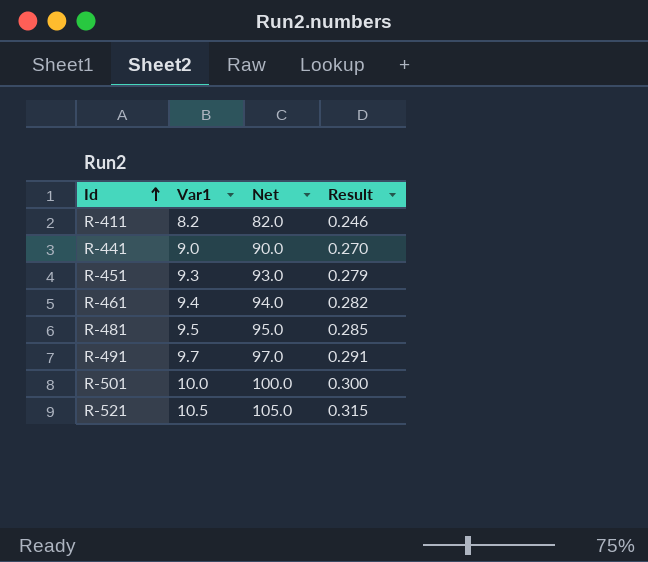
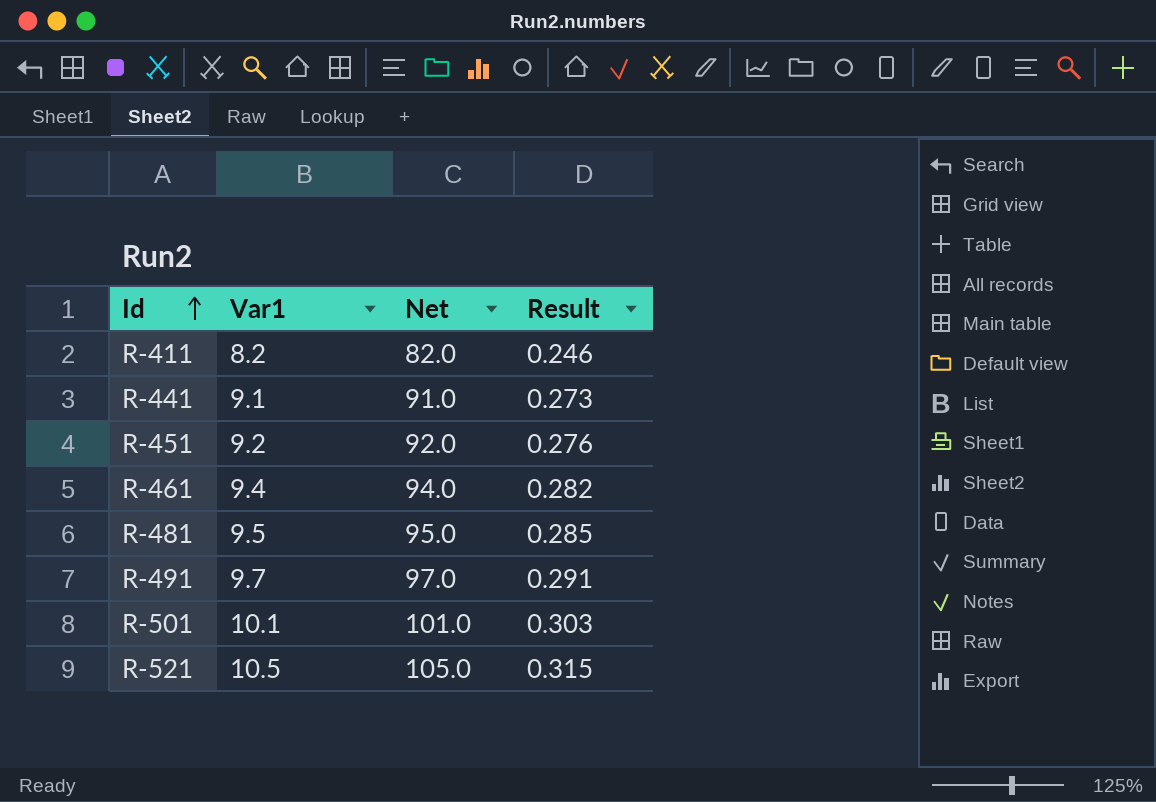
R-441 | Var1: 9.0 -> 9.1
R-441 | Net: 90.0 -> 91.0
R-441 | Result: 0.270 -> 0.273
R-451 | Var1: 9.3 -> 9.2
R-451 | Net: 93.0 -> 92.0
R-451 | Result: 0.279 -> 0.276
R-501 | Var1: 10.0 -> 10.1
R-501 | Net: 100.0 -> 101.0
R-501 | Result: 0.300 -> 0.303

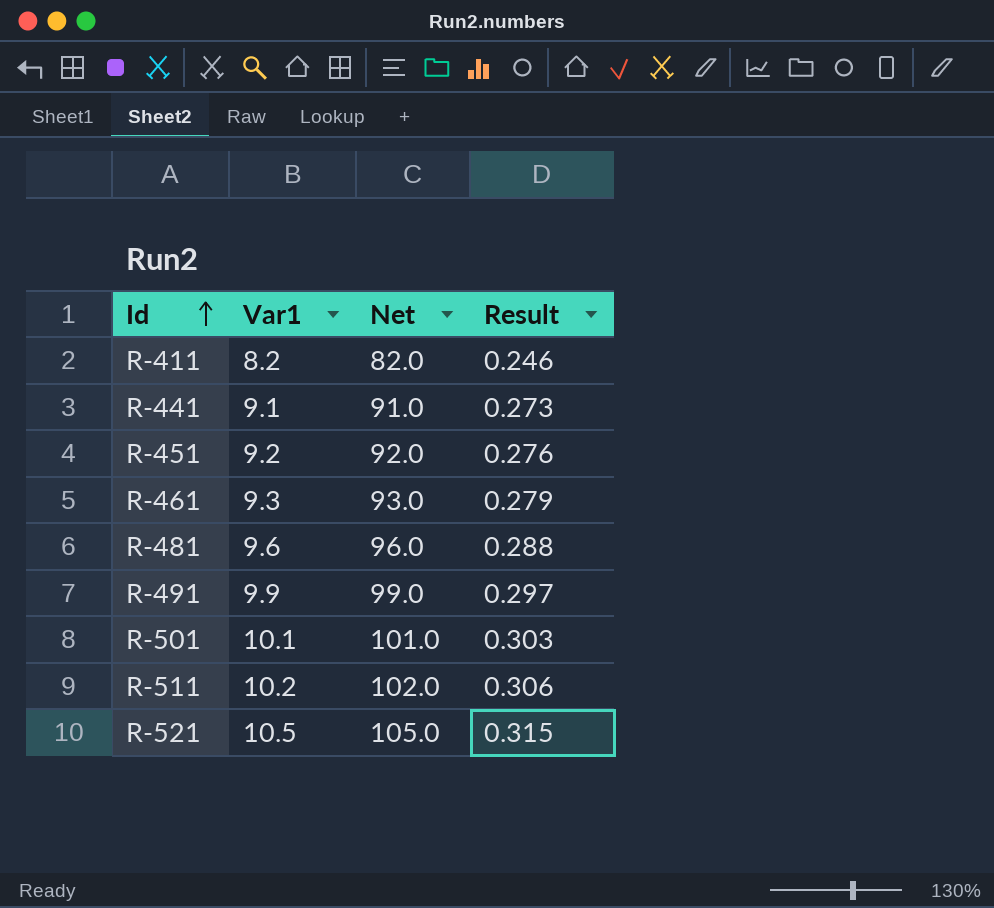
R-461 | Var1: 9.4 -> 9.3
R-461 | Net: 94.0 -> 93.0
R-461 | Result: 0.282 -> 0.279
R-481 | Var1: 9.5 -> 9.6
R-481 | Net: 95.0 -> 96.0
R-481 | Result: 0.285 -> 0.288
R-491 | Var1: 9.7 -> 9.9
R-491 | Net: 97.0 -> 99.0
R-491 | Result: 0.291 -> 0.297
row R-511: none -> 10.2 | 102.0 | 0.306

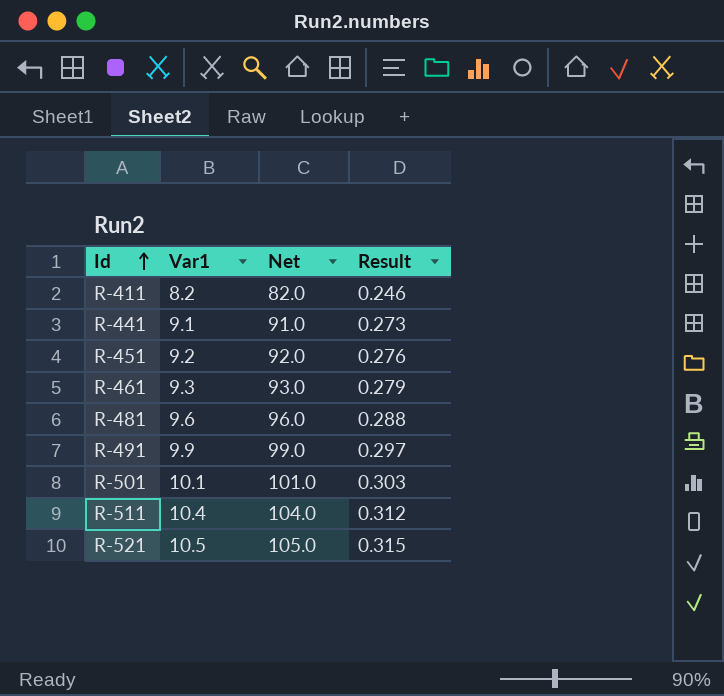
R-511 | Var1: 10.2 -> 10.4
R-511 | Net: 102.0 -> 104.0
R-511 | Result: 0.306 -> 0.312

